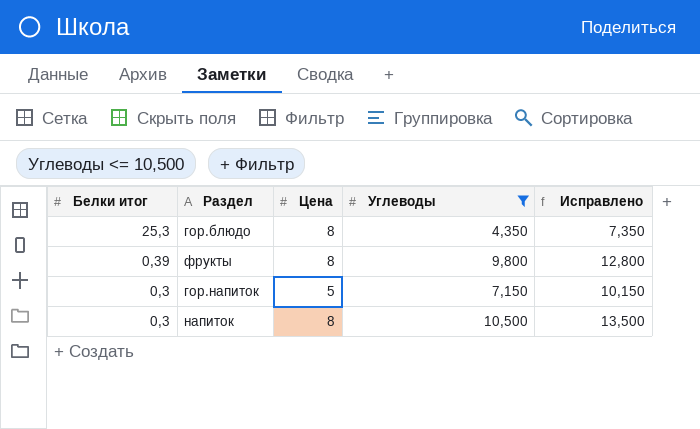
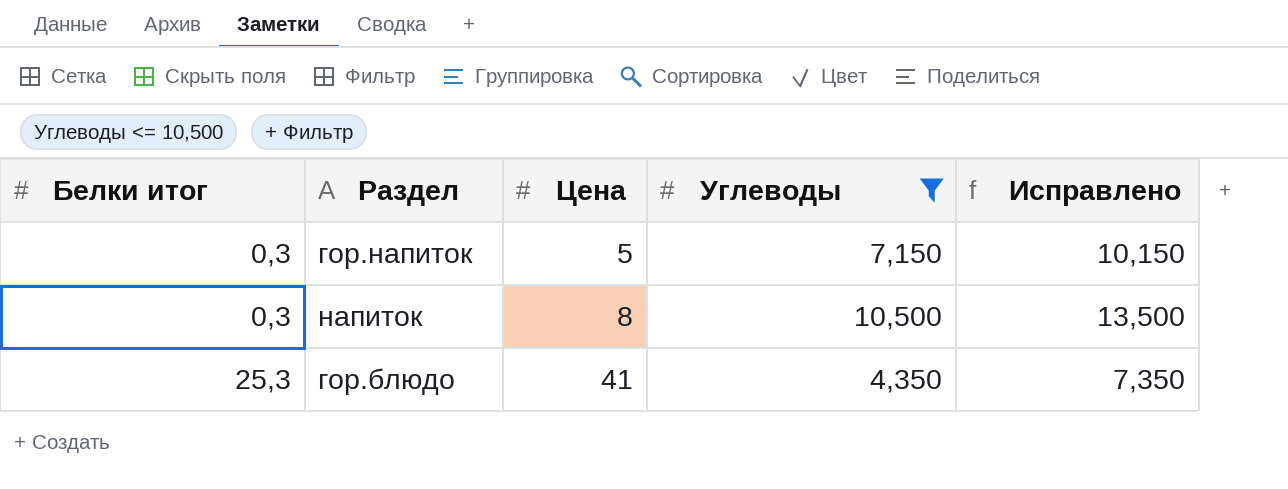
row order: Белки итог descending -> Белки итог ascending
row фрукты: 0,39 | 8 | 9,800 | 12,800 -> none
гор.блюдо | Цена: 8 -> 41

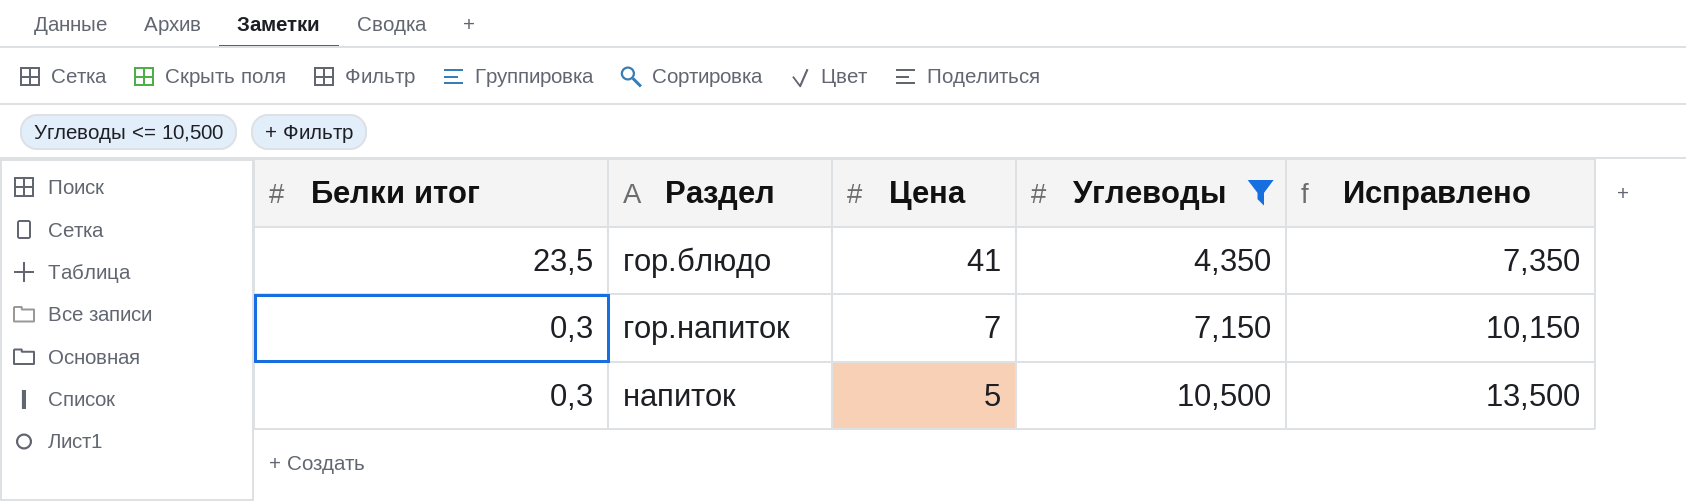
row order: Белки итог ascending -> Белки итог descending
гор.блюдо | Белки итог: 25,3 -> 23,5
гор.напиток | Цена: 5 -> 7
напиток | Цена: 8 -> 5

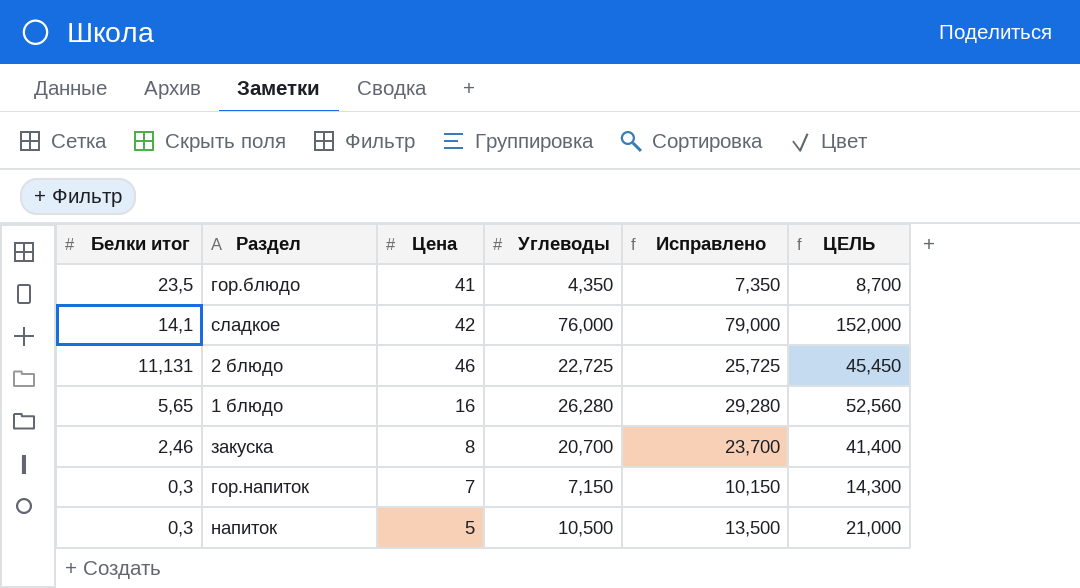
filter: Углеводы <= 10,500 -> none
column ЦЕЛЬ | formula: none -> [Углеводы] * 2

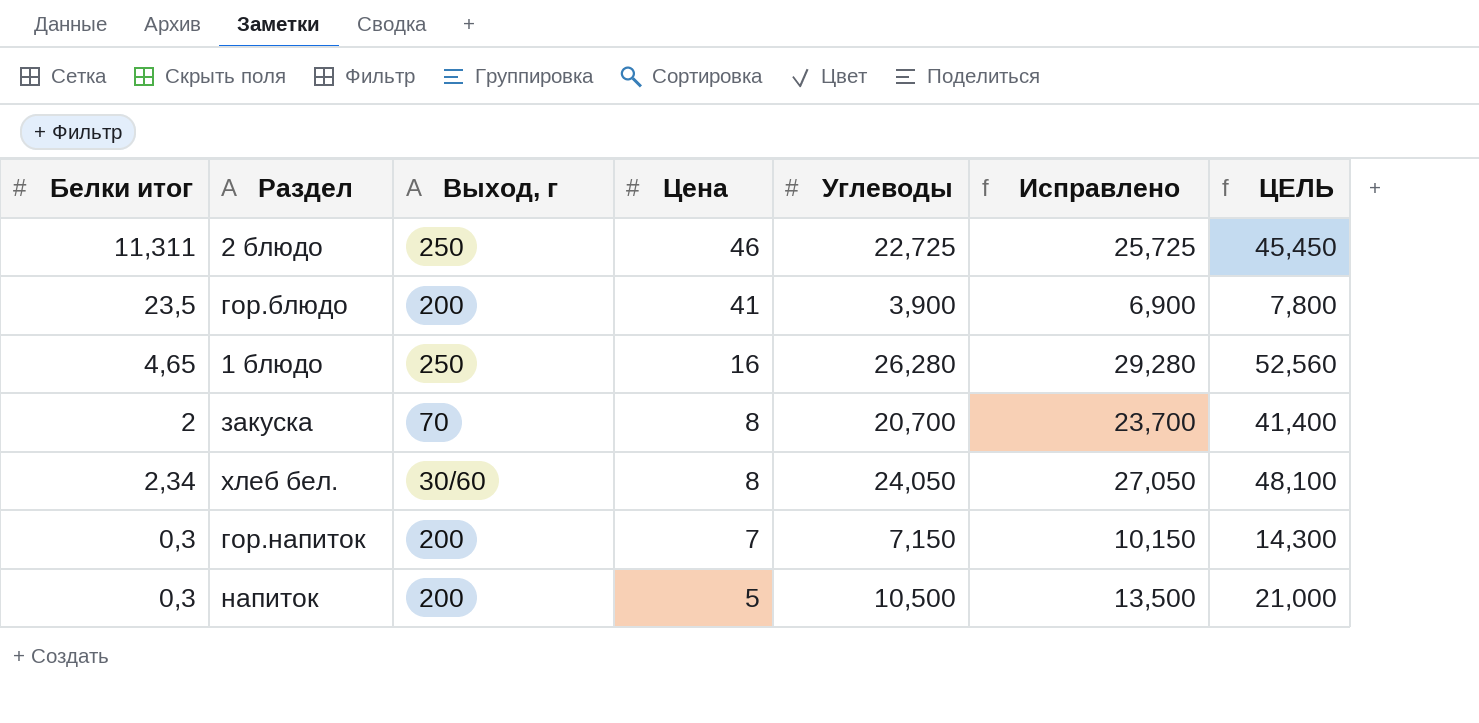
row order: Белки итог descending -> Цена descending
column Выход, г | position: none -> 3
row сладкое: 14,1 | 42 | 76,000 | 79,000 | 152,000 -> none
2 блюдо | Белки итог: 11,131 -> 11,311
гор.блюдо | Углеводы: 4,350 -> 3,900
гор.блюдо | Исправлено: 7,350 -> 6,900
гор.блюдо | ЦЕЛЬ: 8,700 -> 7,800
1 блюдо | Белки итог: 5,65 -> 4,65
закуска | Белки итог: 2,46 -> 2
row хлеб бел.: none -> 2,34 | 30/60 | 8 | 24,050 | 27,050 | 48,100

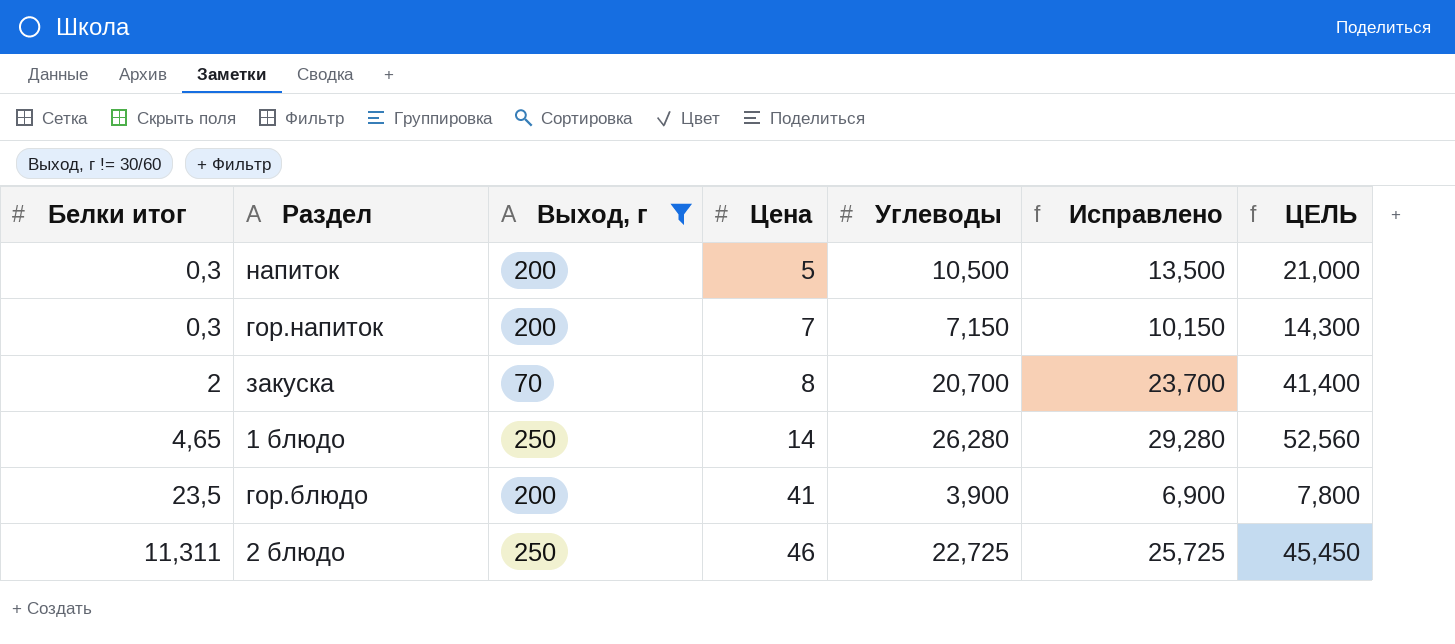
filter: none -> Выход, г != 30/60
row order: Цена descending -> Цена ascending
1 блюдо | Цена: 16 -> 14

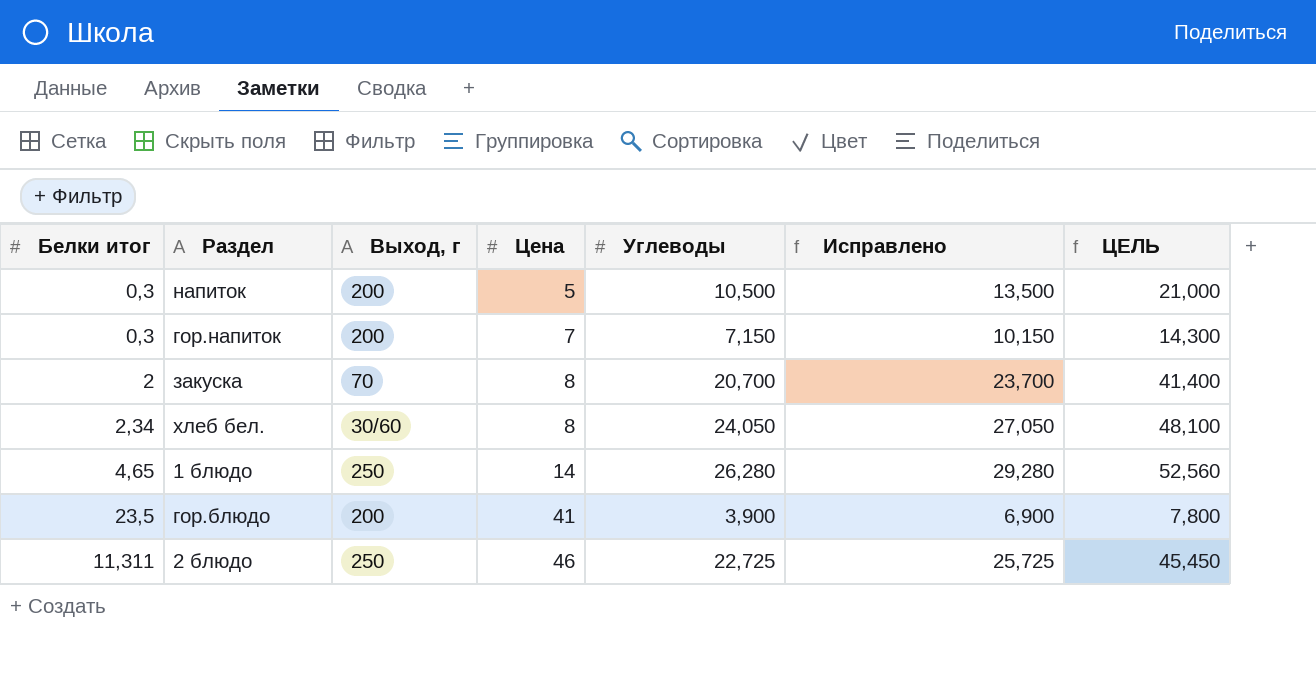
filter: Выход, г != 30/60 -> none

